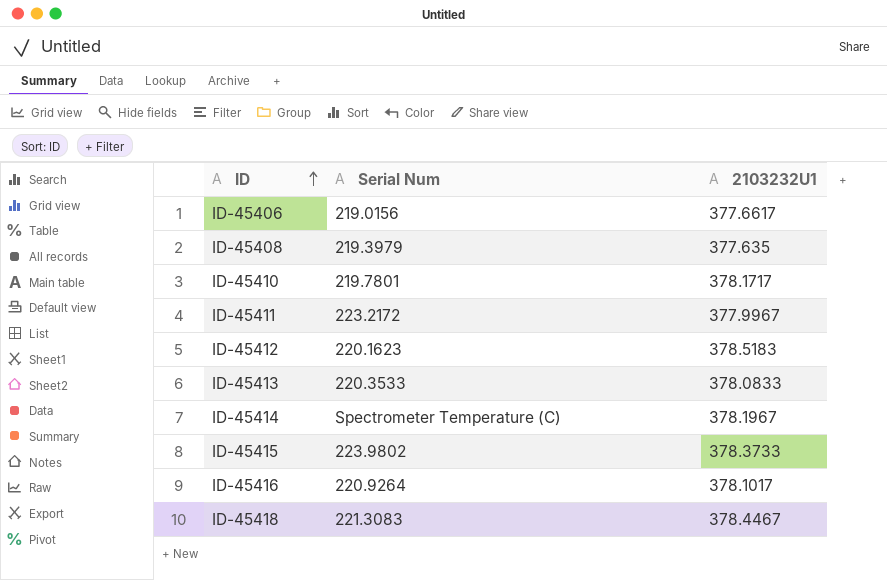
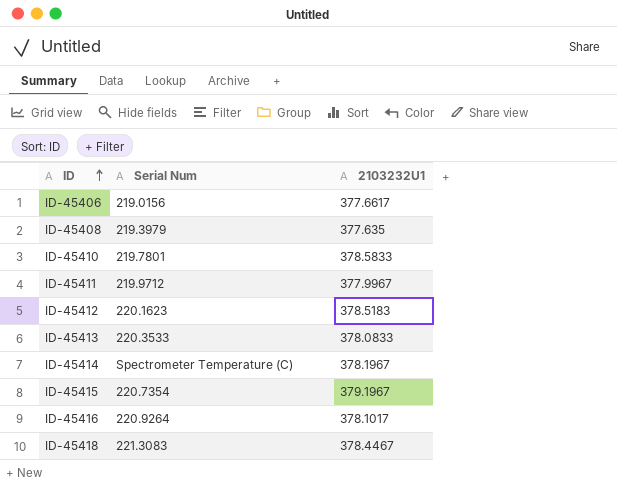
ID-45410 | 2103232U1: 378.1717 -> 378.5833
ID-45411 | Serial Num: 223.2172 -> 219.9712
ID-45415 | Serial Num: 223.9802 -> 220.7354
ID-45415 | 2103232U1: 378.3733 -> 379.1967

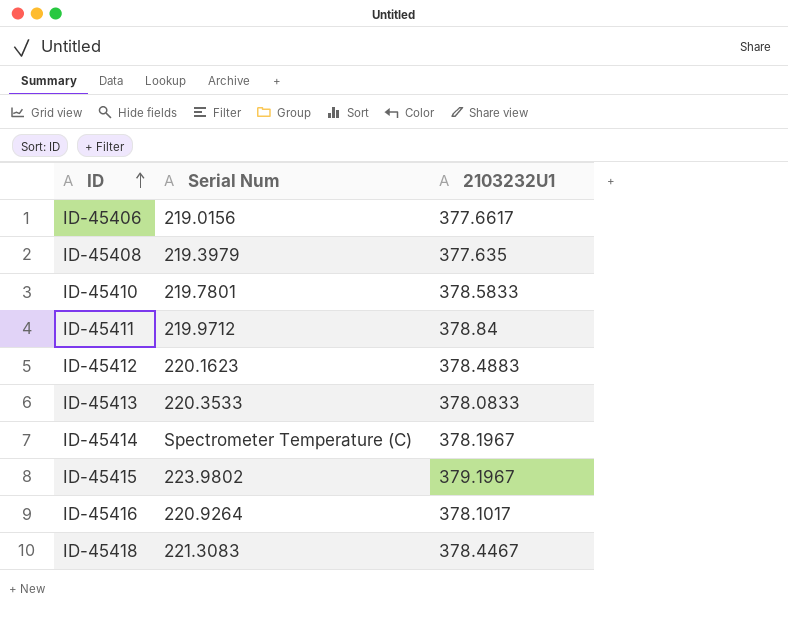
ID-45411 | 2103232U1: 377.9967 -> 378.84
ID-45412 | 2103232U1: 378.5183 -> 378.4883
ID-45415 | Serial Num: 220.7354 -> 223.9802

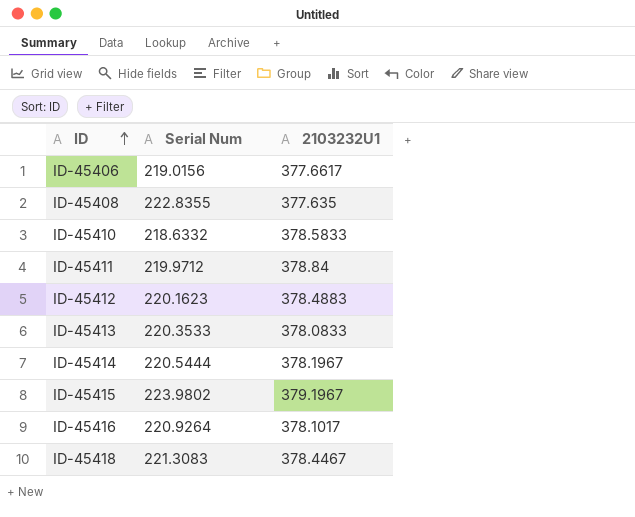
ID-45408 | Serial Num: 219.3979 -> 222.8355
ID-45410 | Serial Num: 219.7801 -> 218.6332
ID-45414 | Serial Num: Spectrometer Temperature (C) -> 220.5444

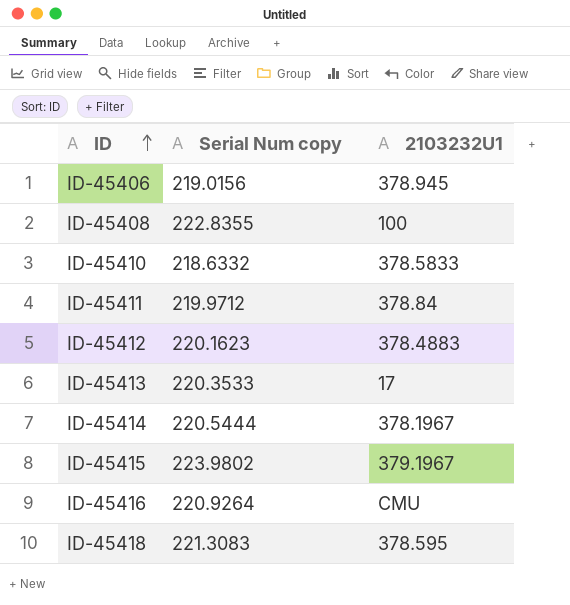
column name: Serial Num -> Serial Num copy
ID-45406 | 2103232U1: 377.6617 -> 378.945
ID-45408 | 2103232U1: 377.635 -> 100
ID-45413 | 2103232U1: 378.0833 -> 17
ID-45416 | 2103232U1: 378.1017 -> CMU
ID-45418 | 2103232U1: 378.4467 -> 378.595

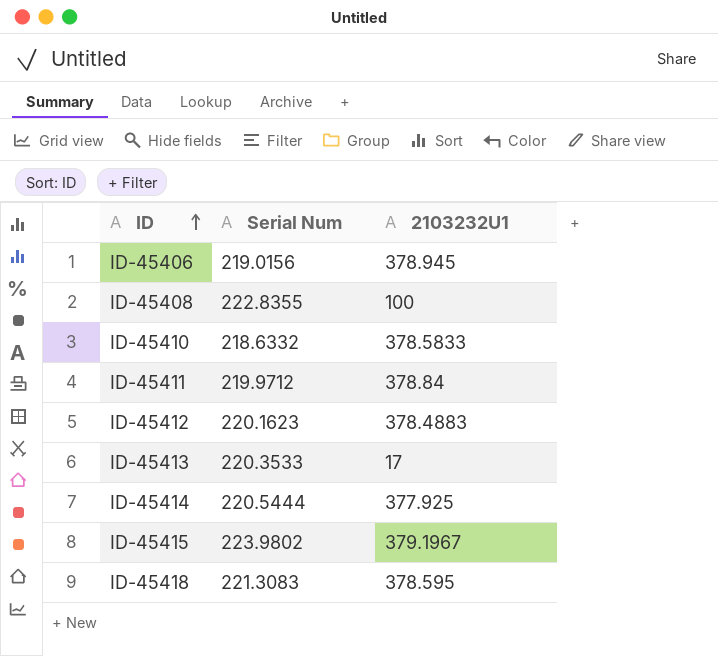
column name: Serial Num copy -> Serial Num
row ID-45416: 220.9264 | CMU -> none
ID-45414 | 2103232U1: 378.1967 -> 377.925

